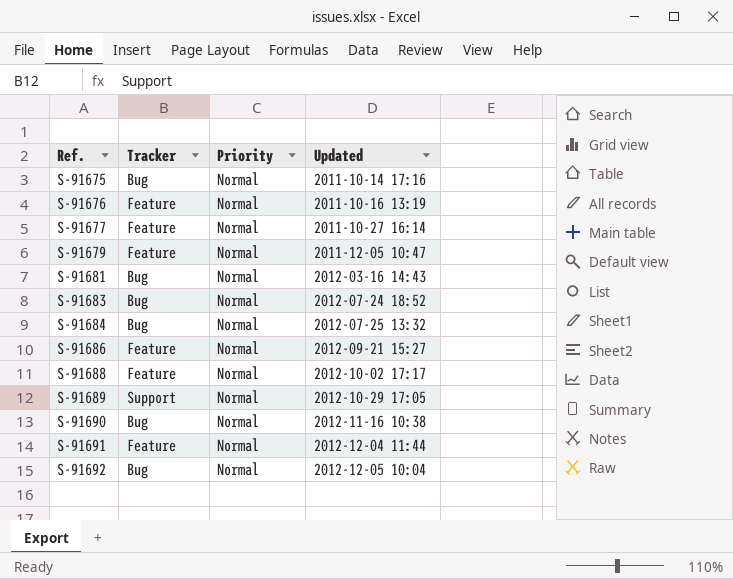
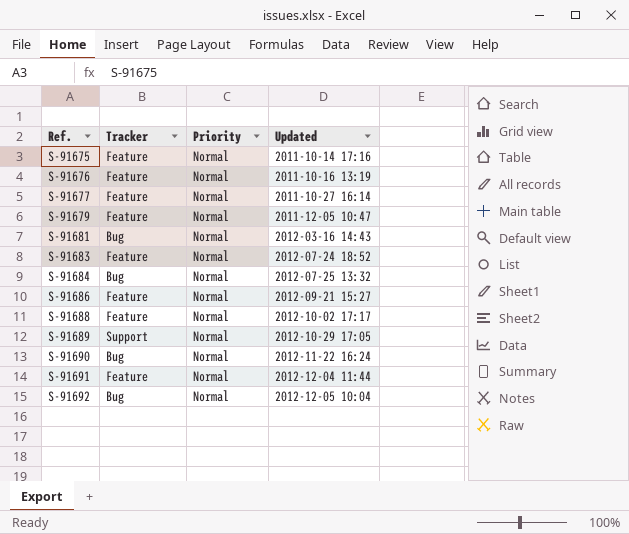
S-91675 | Tracker: Bug -> Feature
S-91683 | Tracker: Bug -> Feature
S-91690 | Updated: 2012-11-16 10:38 -> 2012-11-22 16:24

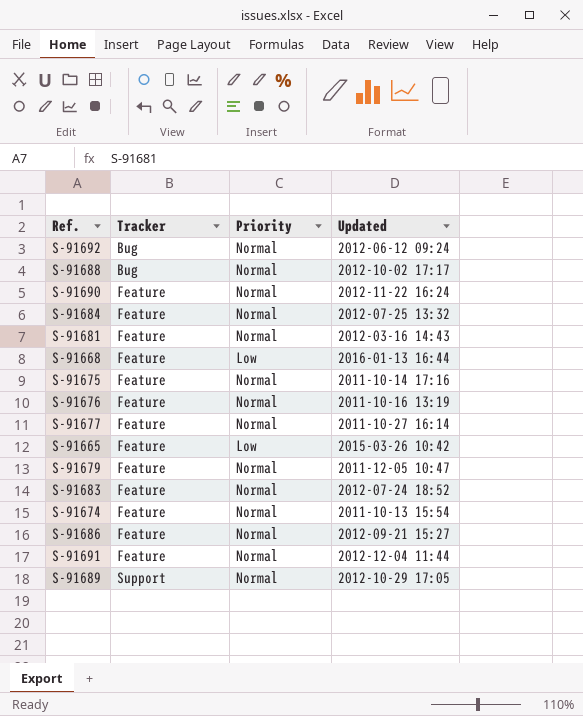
row order: Ref. ascending -> Tracker ascending
S-91692 | Updated: 2012-12-05 10:04 -> 2012-06-12 09:24
S-91688 | Tracker: Feature -> Bug
S-91690 | Tracker: Bug -> Feature
S-91684 | Tracker: Bug -> Feature
S-91681 | Tracker: Bug -> Feature
row S-91668: none -> Feature | Low | 2016-01-13 16:44
row S-91665: none -> Feature | Low | 2015-03-26 10:42
row S-91674: none -> Feature | Normal | 2011-10-13 15:54

